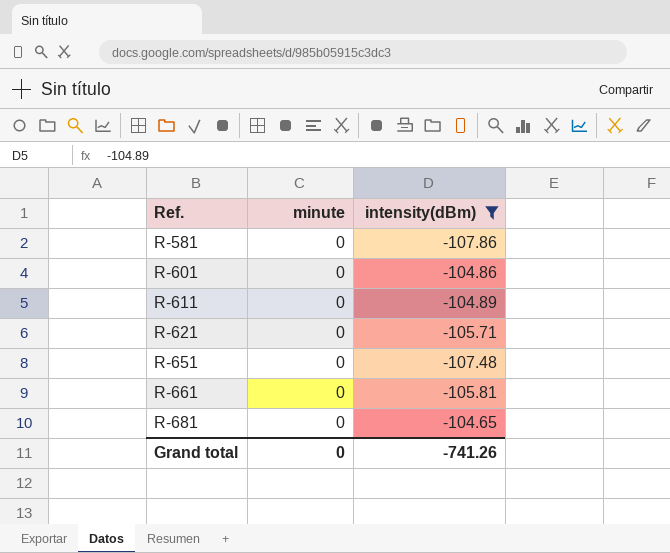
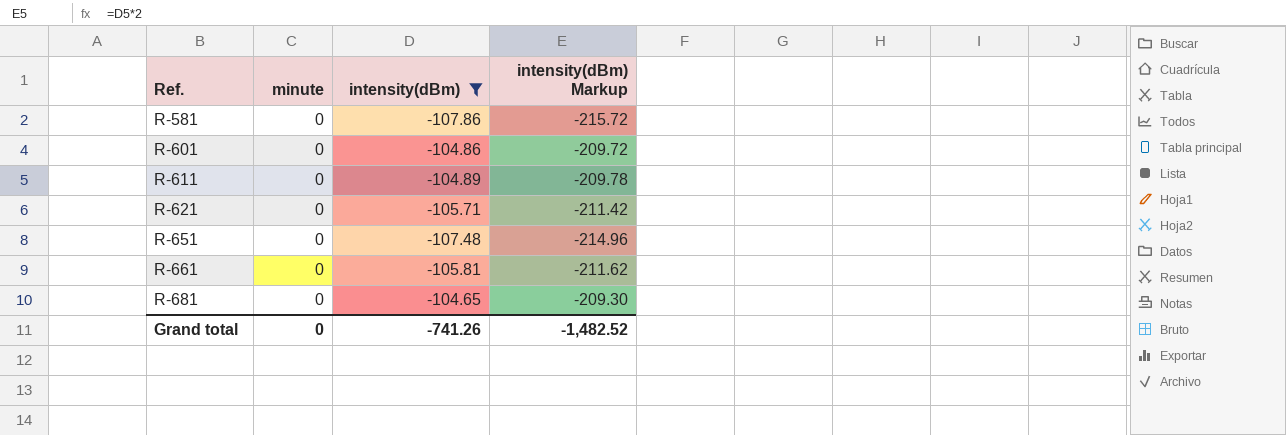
column intensity(dBm) Markup | formula: none -> [intensity(dBm)] * 2

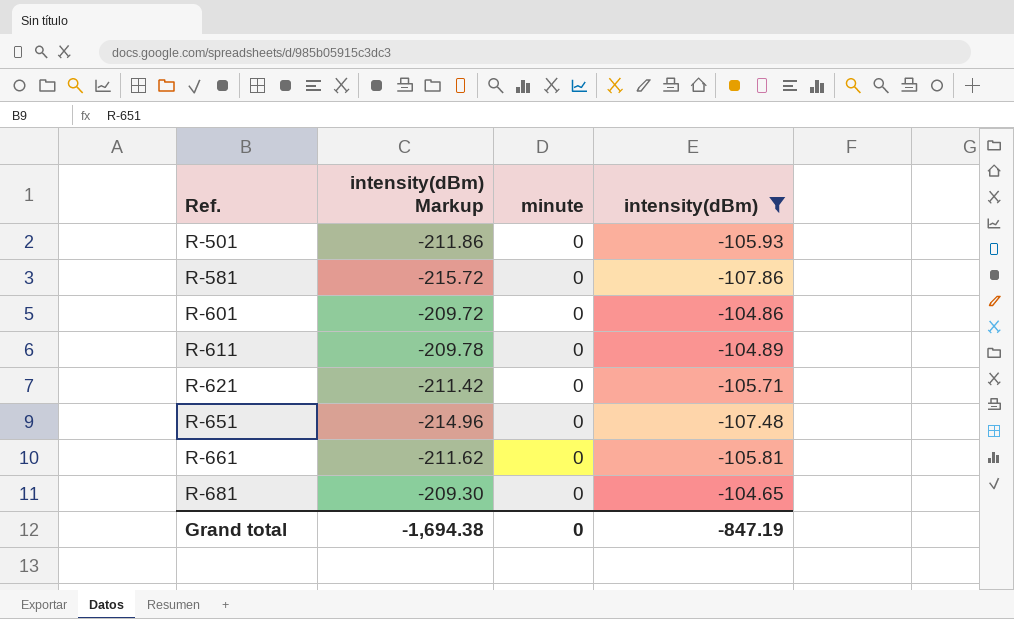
column intensity(dBm) Markup | position: 4 -> 2
row R-501: none -> -211.86 | 0 | -105.93
Grand total | intensity(dBm) Markup: -1,482.52 -> -1,694.38
Grand total | intensity(dBm): -741.26 -> -847.19

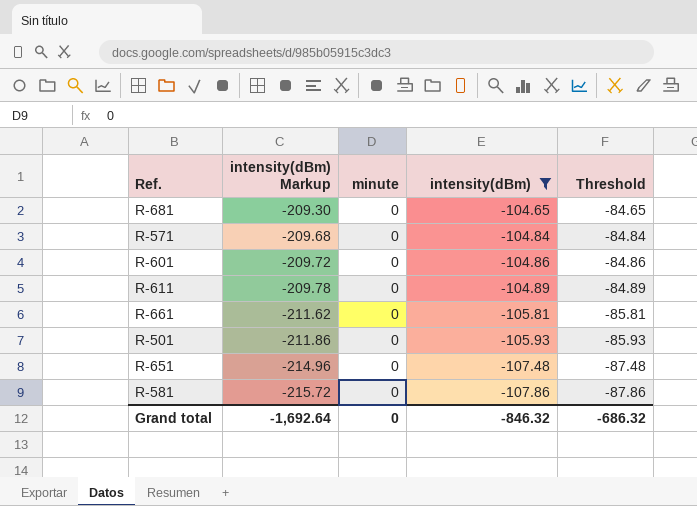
row order: Ref. ascending -> intensity(dBm) Markup descending
column Threshold | formula: none -> [intensity(dBm)] + 20
row R-621: -211.42 | 0 | -105.71 -> none
row R-571: none -> -209.68 | 0 | -104.84 | -84.84
Grand total | intensity(dBm) Markup: -1,694.38 -> -1,692.64
Grand total | intensity(dBm): -847.19 -> -846.32

